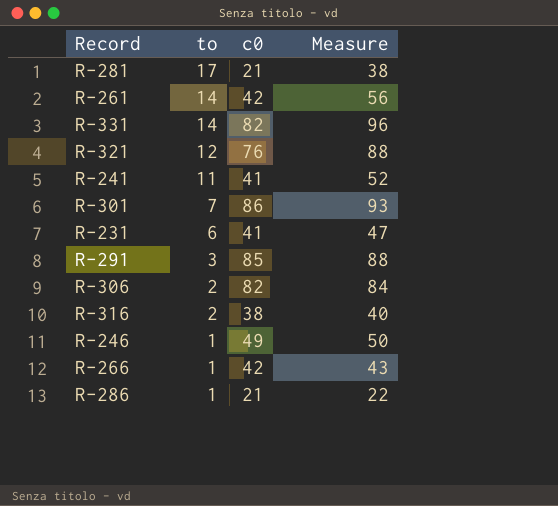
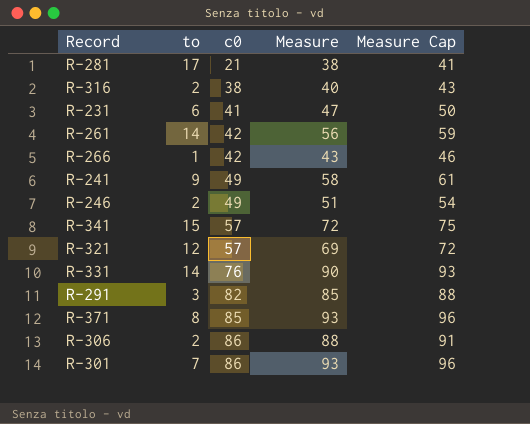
row order: to descending -> c0 ascending
column Measure Cap | formula: none -> [Measure] + 3
row R-286: 1 | 21 | 22 -> none
R-241 | to: 11 -> 9
R-241 | c0: 41 -> 49
R-241 | Measure: 52 -> 58
R-246 | to: 1 -> 2
R-246 | Measure: 50 -> 51
row R-341: none -> 15 | 57 | 72 | 75
R-321 | c0: 76 -> 57
R-321 | Measure: 88 -> 69
R-331 | c0: 82 -> 76
R-331 | Measure: 96 -> 90
R-291 | c0: 85 -> 82
R-291 | Measure: 88 -> 85
row R-371: none -> 8 | 85 | 93 | 96
R-306 | c0: 82 -> 86
R-306 | Measure: 84 -> 88

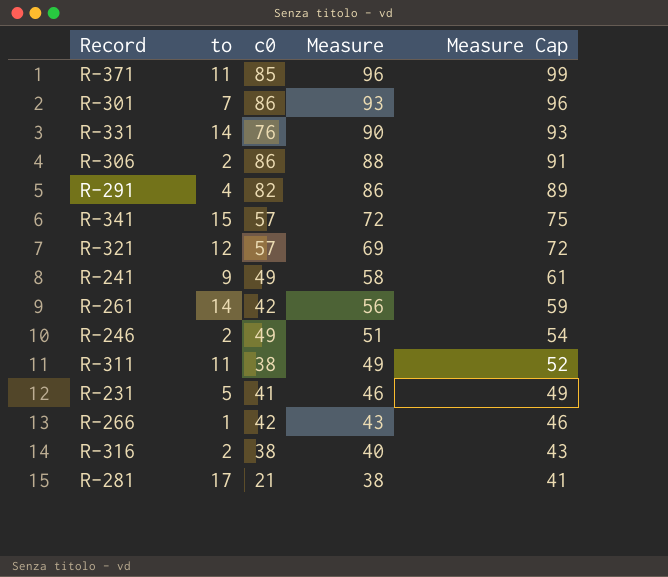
row order: c0 ascending -> Measure descending
R-371 | to: 8 -> 11
R-371 | Measure: 93 -> 96
R-371 | Measure Cap: 96 -> 99
R-291 | to: 3 -> 4
R-291 | Measure: 85 -> 86
R-291 | Measure Cap: 88 -> 89
row R-311: none -> 11 | 38 | 49 | 52
R-231 | to: 6 -> 5
R-231 | Measure: 47 -> 46
R-231 | Measure Cap: 50 -> 49

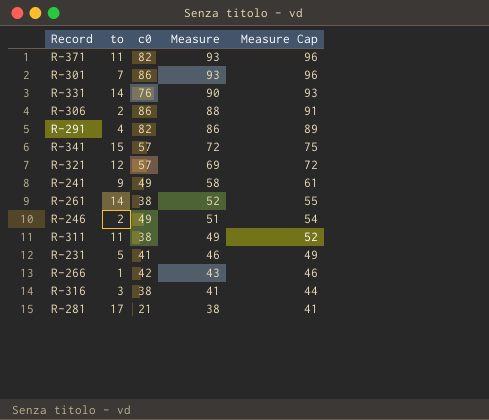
R-371 | c0: 85 -> 82
R-371 | Measure: 96 -> 93
R-371 | Measure Cap: 99 -> 96
R-261 | c0: 42 -> 38
R-261 | Measure: 56 -> 52
R-261 | Measure Cap: 59 -> 55
R-316 | to: 2 -> 3
R-316 | Measure: 40 -> 41
R-316 | Measure Cap: 43 -> 44

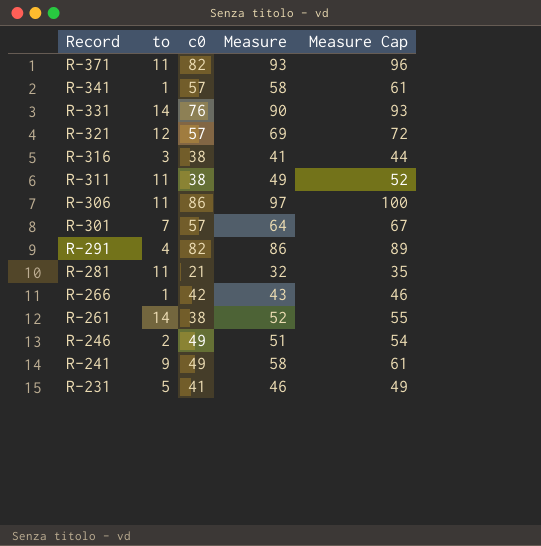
row order: Measure descending -> Record descending
R-341 | to: 15 -> 1
R-341 | Measure: 72 -> 58
R-341 | Measure Cap: 75 -> 61
R-306 | to: 2 -> 11
R-306 | Measure: 88 -> 97
R-306 | Measure Cap: 91 -> 100
R-301 | c0: 86 -> 57
R-301 | Measure: 93 -> 64
R-301 | Measure Cap: 96 -> 67
R-281 | to: 17 -> 11
R-281 | Measure: 38 -> 32
R-281 | Measure Cap: 41 -> 35

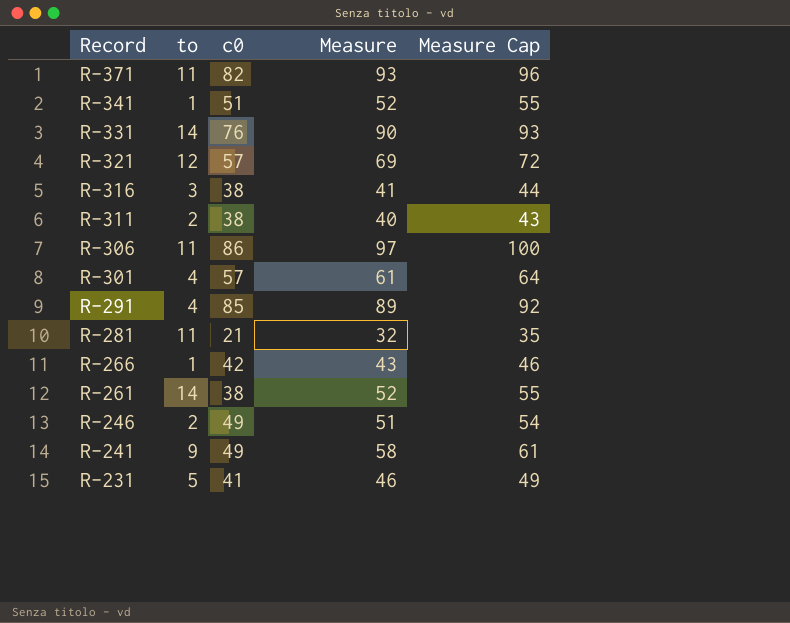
R-341 | c0: 57 -> 51
R-341 | Measure: 58 -> 52
R-341 | Measure Cap: 61 -> 55
R-311 | to: 11 -> 2
R-311 | Measure: 49 -> 40
R-311 | Measure Cap: 52 -> 43
R-301 | to: 7 -> 4
R-301 | Measure: 64 -> 61
R-301 | Measure Cap: 67 -> 64
R-291 | c0: 82 -> 85
R-291 | Measure: 86 -> 89
R-291 | Measure Cap: 89 -> 92

